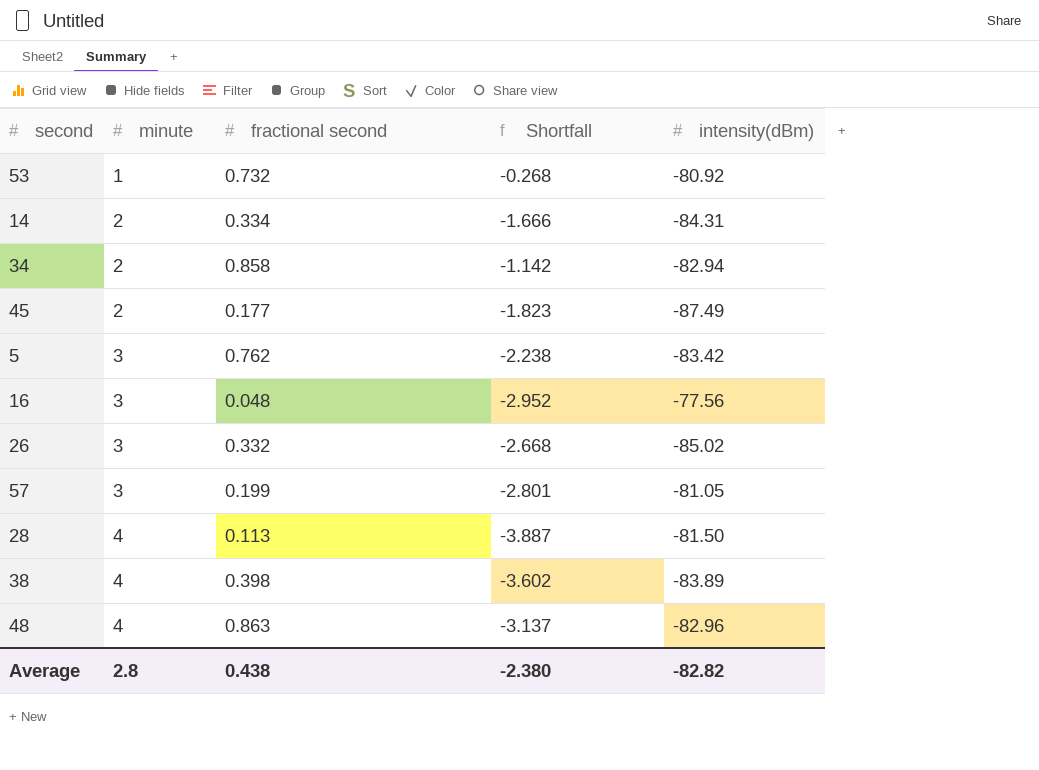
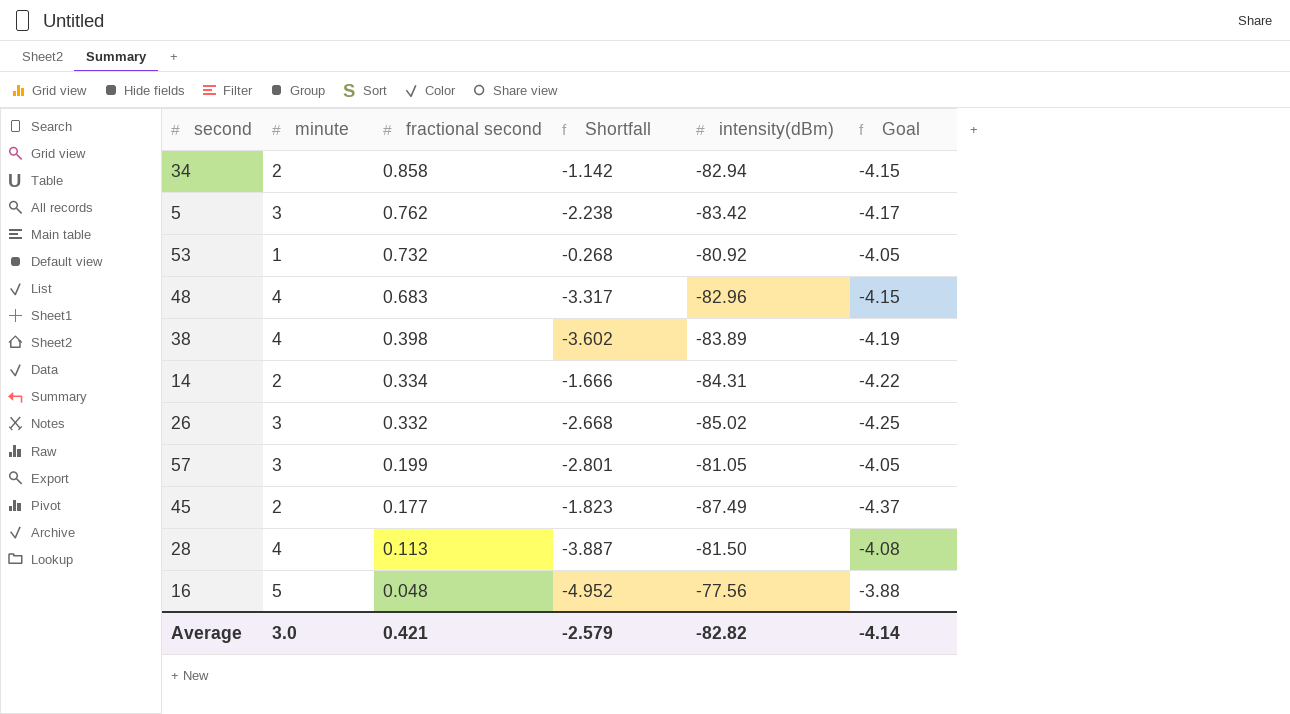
row order: minute ascending -> fractional second descending
column Goal | formula: none -> [intensity(dBm)] * 0.05
48 | fractional second: 0.863 -> 0.683
48 | Shortfall: -3.137 -> -3.317
16 | minute: 3 -> 5
16 | Shortfall: -2.952 -> -4.952
Average | minute: 2.8 -> 3.0
Average | fractional second: 0.438 -> 0.421
Average | Shortfall: -2.380 -> -2.579

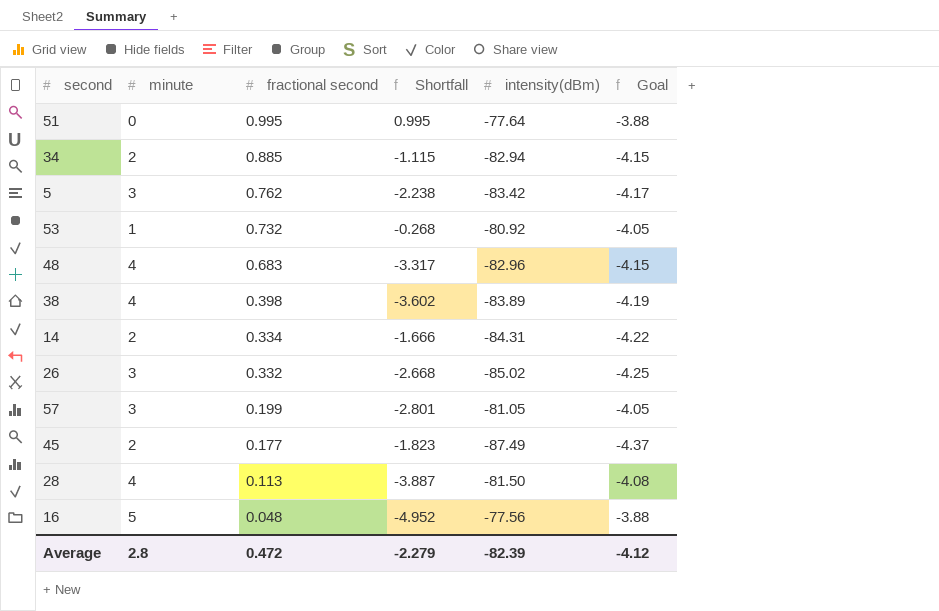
row 51: none -> 0 | 0.995 | 0.995 | -77.64 | -3.88
34 | fractional second: 0.858 -> 0.885
34 | Shortfall: -1.142 -> -1.115
Average | minute: 3.0 -> 2.8
Average | fractional second: 0.421 -> 0.472
Average | Shortfall: -2.579 -> -2.279
Average | intensity(dBm): -82.82 -> -82.39
Average | Goal: -4.14 -> -4.12

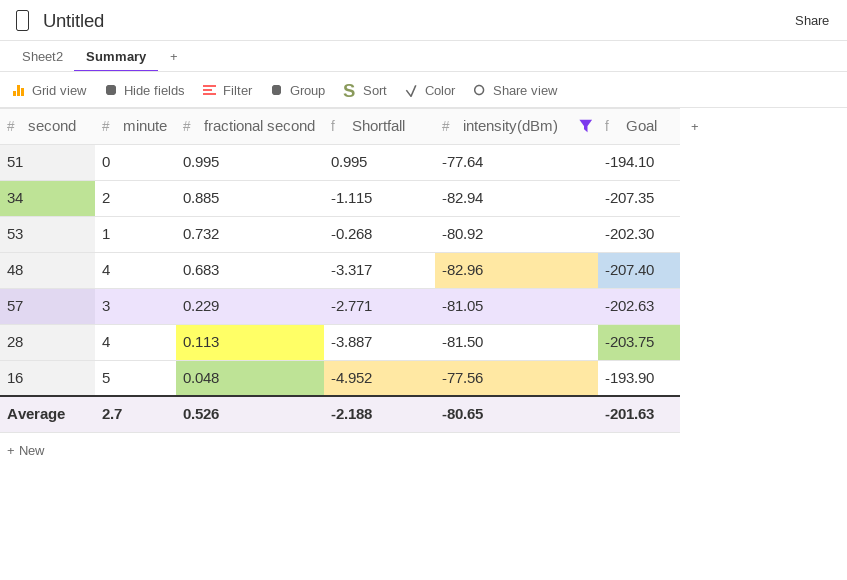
filter: none -> intensity(dBm) >= -82.96
column Goal | formula: [intensity(dBm)] * 0.05 -> [intensity(dBm)] * 2.5
57 | fractional second: 0.199 -> 0.229
57 | Shortfall: -2.801 -> -2.771
Average | minute: 2.8 -> 2.7
Average | fractional second: 0.472 -> 0.526
Average | Shortfall: -2.279 -> -2.188
Average | intensity(dBm): -82.39 -> -80.65
Average | Goal: -4.12 -> -201.63

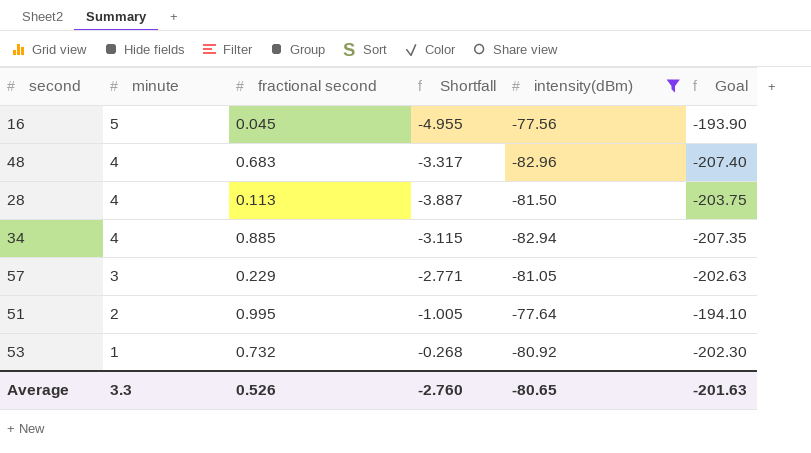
row order: fractional second descending -> minute descending
16 | fractional second: 0.048 -> 0.045
16 | Shortfall: -4.952 -> -4.955
34 | minute: 2 -> 4
34 | Shortfall: -1.115 -> -3.115
51 | minute: 0 -> 2
51 | Shortfall: 0.995 -> -1.005
Average | minute: 2.7 -> 3.3
Average | Shortfall: -2.188 -> -2.760

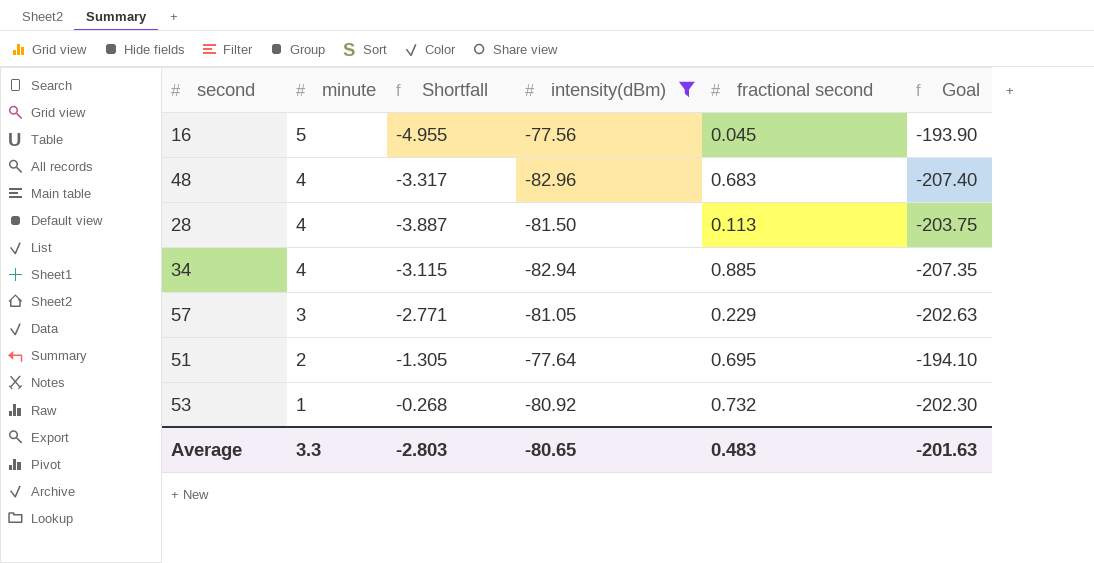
column fractional second | position: 3 -> 5
51 | Shortfall: -1.005 -> -1.305
51 | fractional second: 0.995 -> 0.695
Average | Shortfall: -2.760 -> -2.803
Average | fractional second: 0.526 -> 0.483

